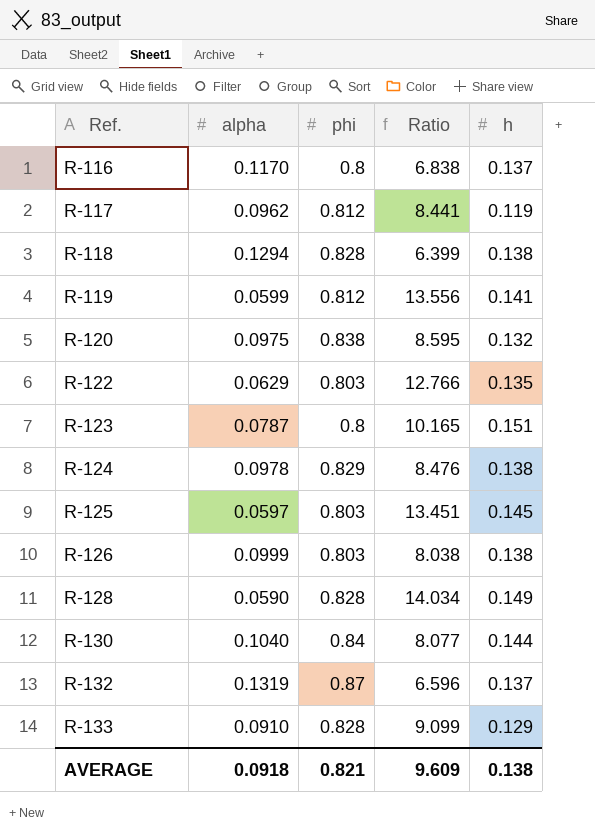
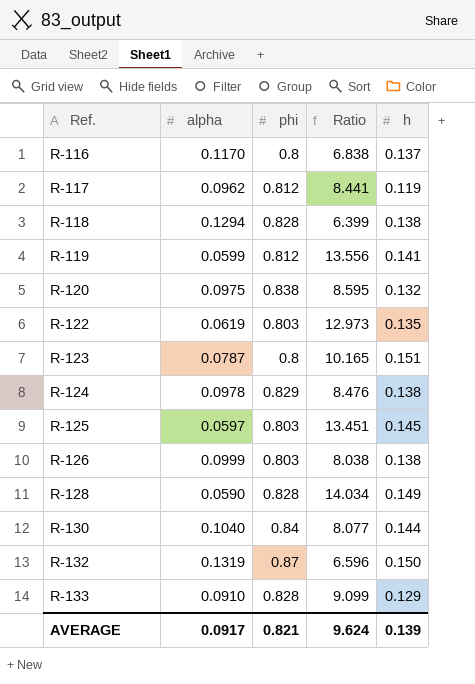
R-122 | alpha: 0.0629 -> 0.0619
R-122 | Ratio: 12.766 -> 12.973
R-132 | h: 0.137 -> 0.150
AVERAGE | alpha: 0.0918 -> 0.0917
AVERAGE | Ratio: 9.609 -> 9.624
AVERAGE | h: 0.138 -> 0.139

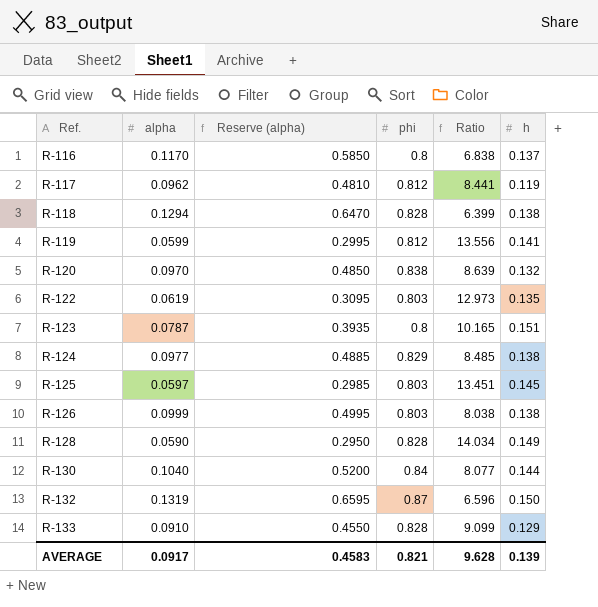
column Reserve (alpha) | formula: none -> [alpha] * 5
R-120 | alpha: 0.0975 -> 0.0970
R-120 | Ratio: 8.595 -> 8.639
R-124 | alpha: 0.0978 -> 0.0977
R-124 | Ratio: 8.476 -> 8.485
AVERAGE | Ratio: 9.624 -> 9.628

